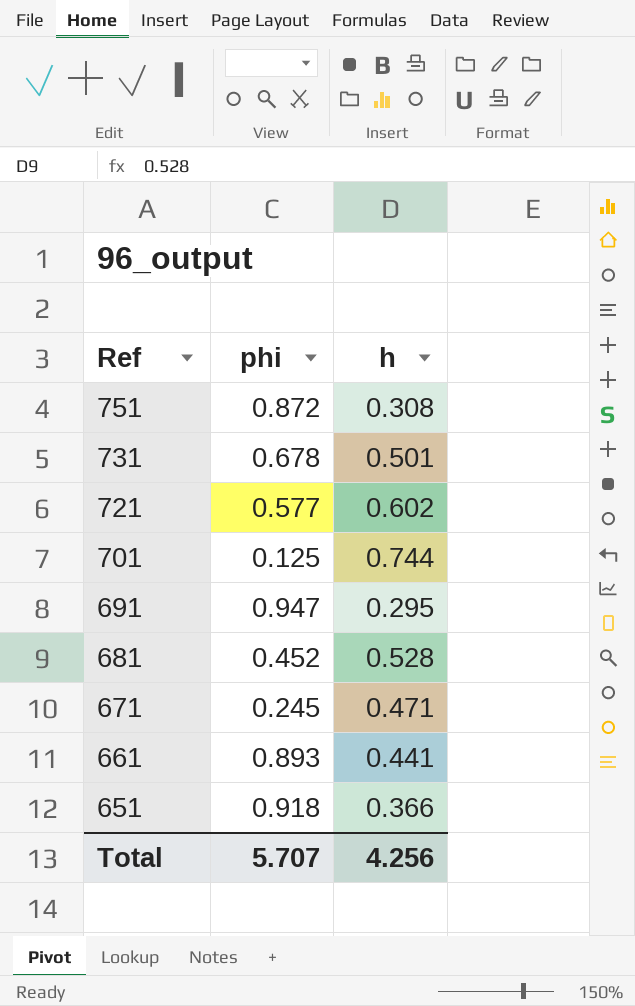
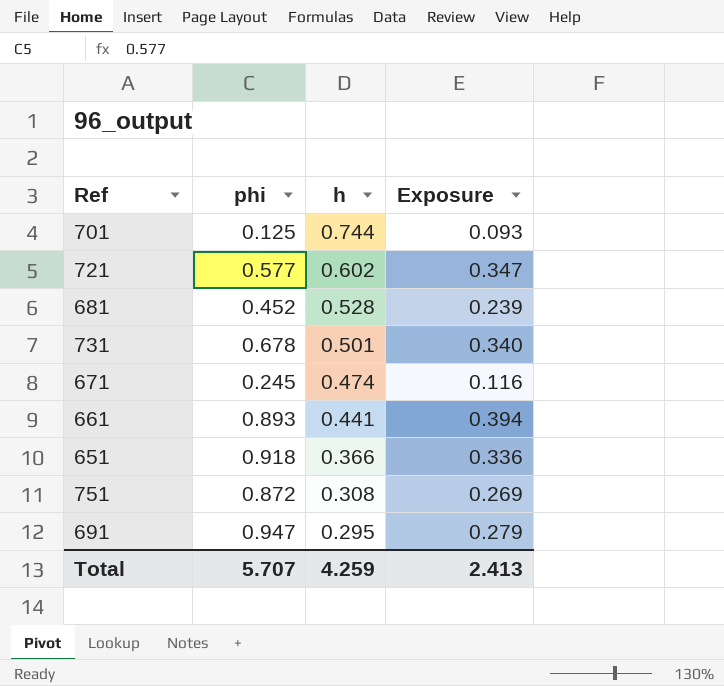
row order: Ref descending -> h descending
column Exposure | formula: none -> [phi] * [h]
671 | h: 0.471 -> 0.474
Total | h: 4.256 -> 4.259

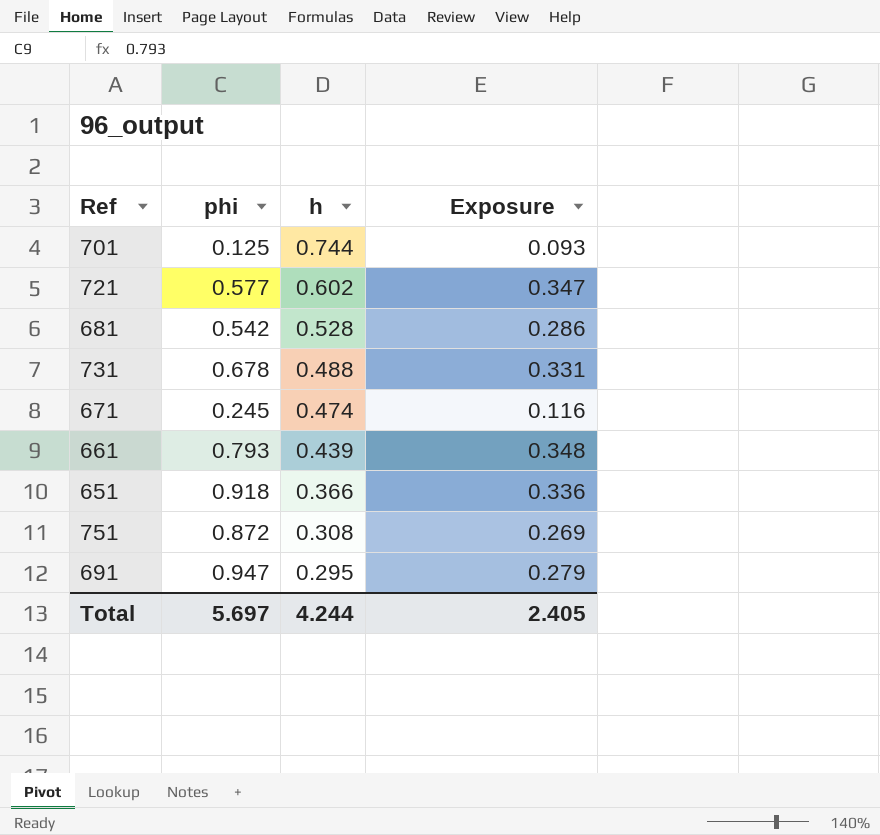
681 | phi: 0.452 -> 0.542
681 | Exposure: 0.239 -> 0.286
731 | h: 0.501 -> 0.488
731 | Exposure: 0.340 -> 0.331
661 | phi: 0.893 -> 0.793
661 | h: 0.441 -> 0.439
661 | Exposure: 0.394 -> 0.348
Total | phi: 5.707 -> 5.697
Total | h: 4.259 -> 4.244
Total | Exposure: 2.413 -> 2.405

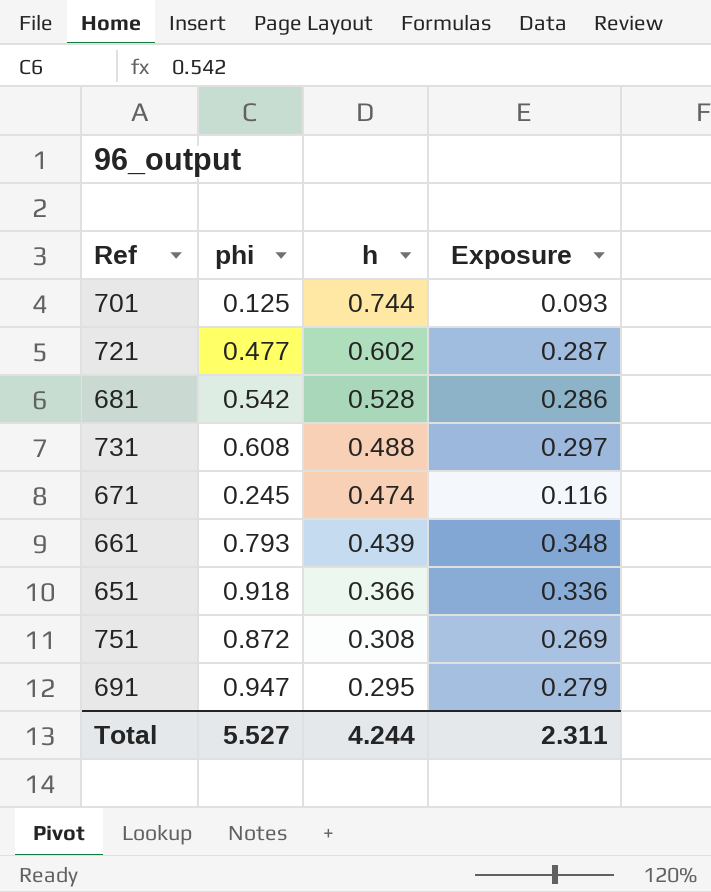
721 | phi: 0.577 -> 0.477
721 | Exposure: 0.347 -> 0.287
731 | phi: 0.678 -> 0.608
731 | Exposure: 0.331 -> 0.297
Total | phi: 5.697 -> 5.527
Total | Exposure: 2.405 -> 2.311

